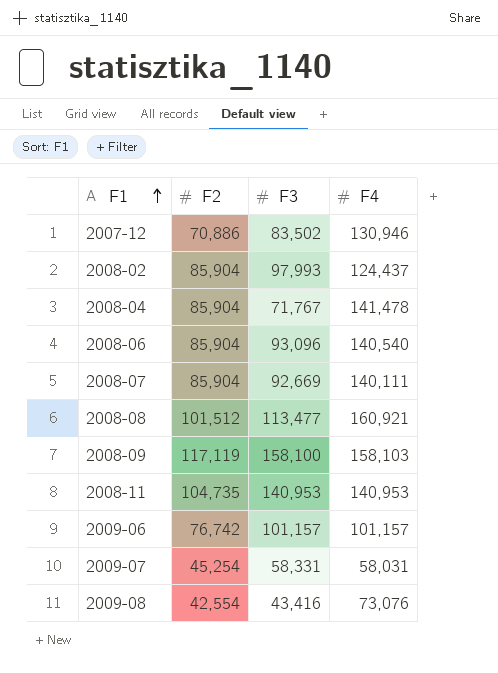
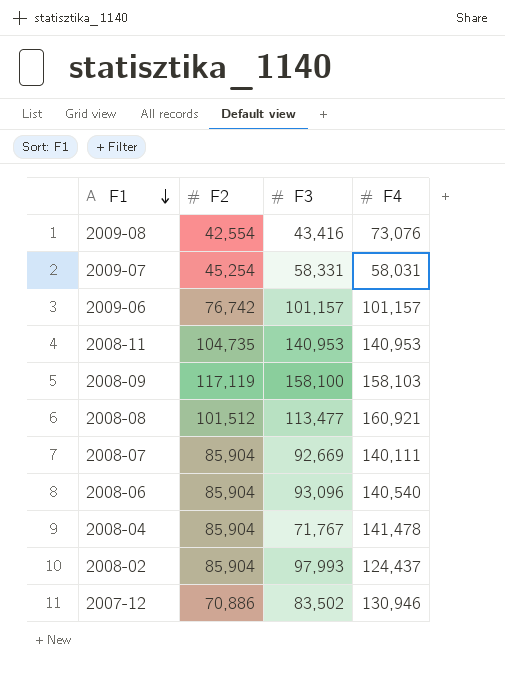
row order: F1 ascending -> F1 descending

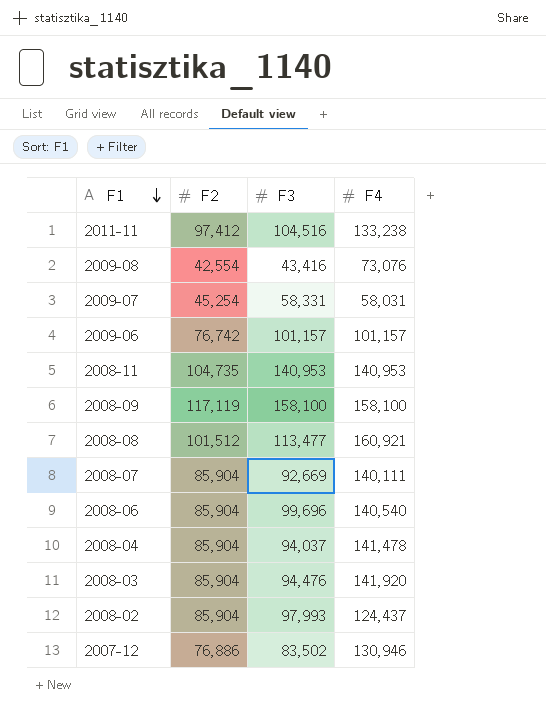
row 2011-11: none -> 97,412 | 104,516 | 133,238
2008-09 | F4: 158,103 -> 158,100
2008-06 | F3: 93,096 -> 99,696
2008-04 | F3: 71,767 -> 94,037
row 2008-03: none -> 85,904 | 94,476 | 141,920
2007-12 | F2: 70,886 -> 76,886

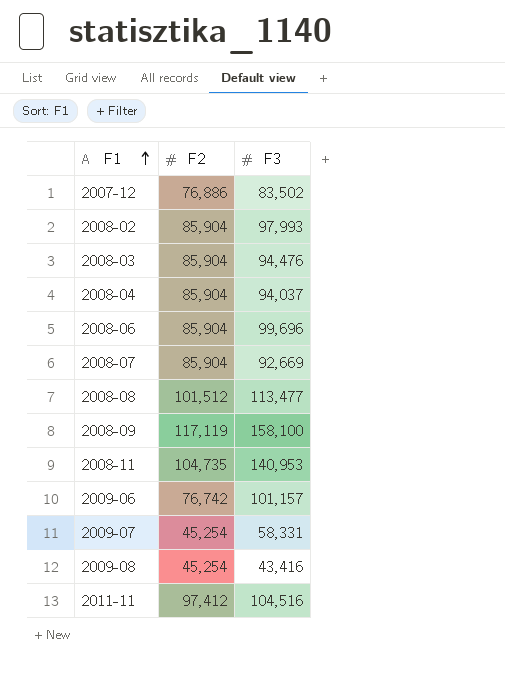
row order: F1 descending -> F1 ascending
column F4 | position: 4 -> none
2009-08 | F2: 42,554 -> 45,254

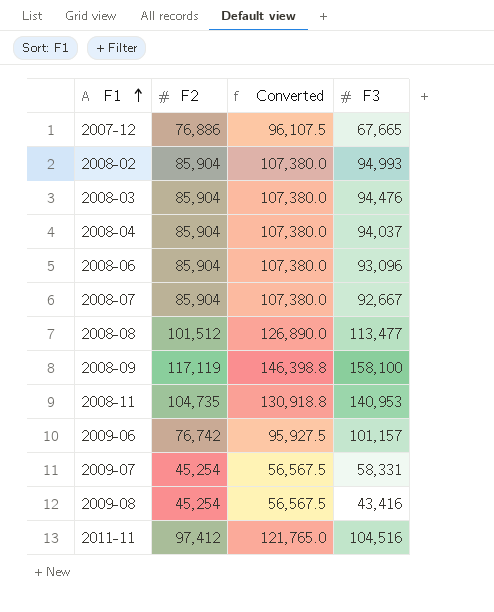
column Converted | formula: none -> [F2] * 1.25
2007-12 | F3: 83,502 -> 67,665
2008-02 | F3: 97,993 -> 94,993
2008-06 | F3: 99,696 -> 93,096
2008-07 | F3: 92,669 -> 92,667

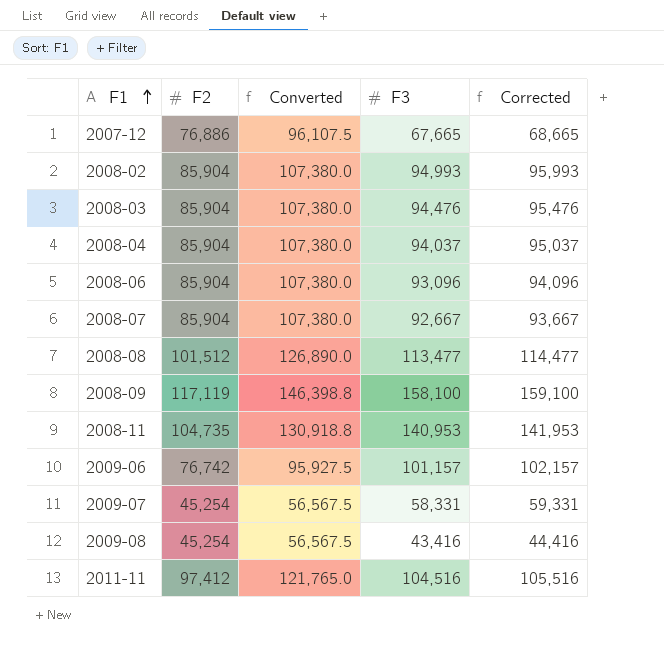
column Corrected | formula: none -> [F3] + 1000

